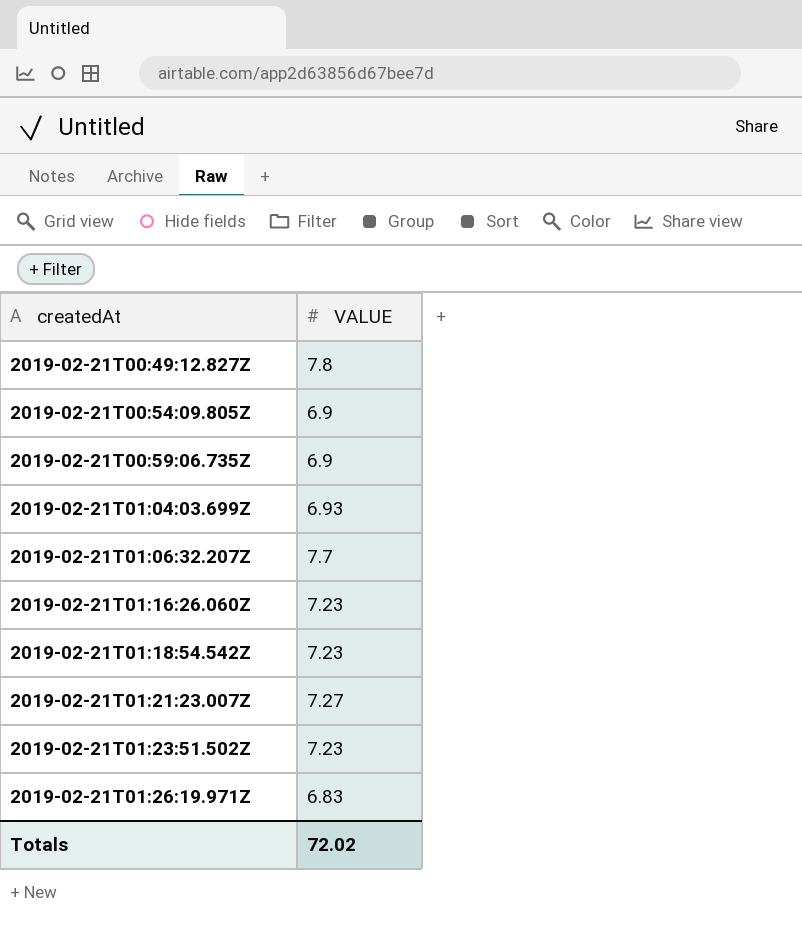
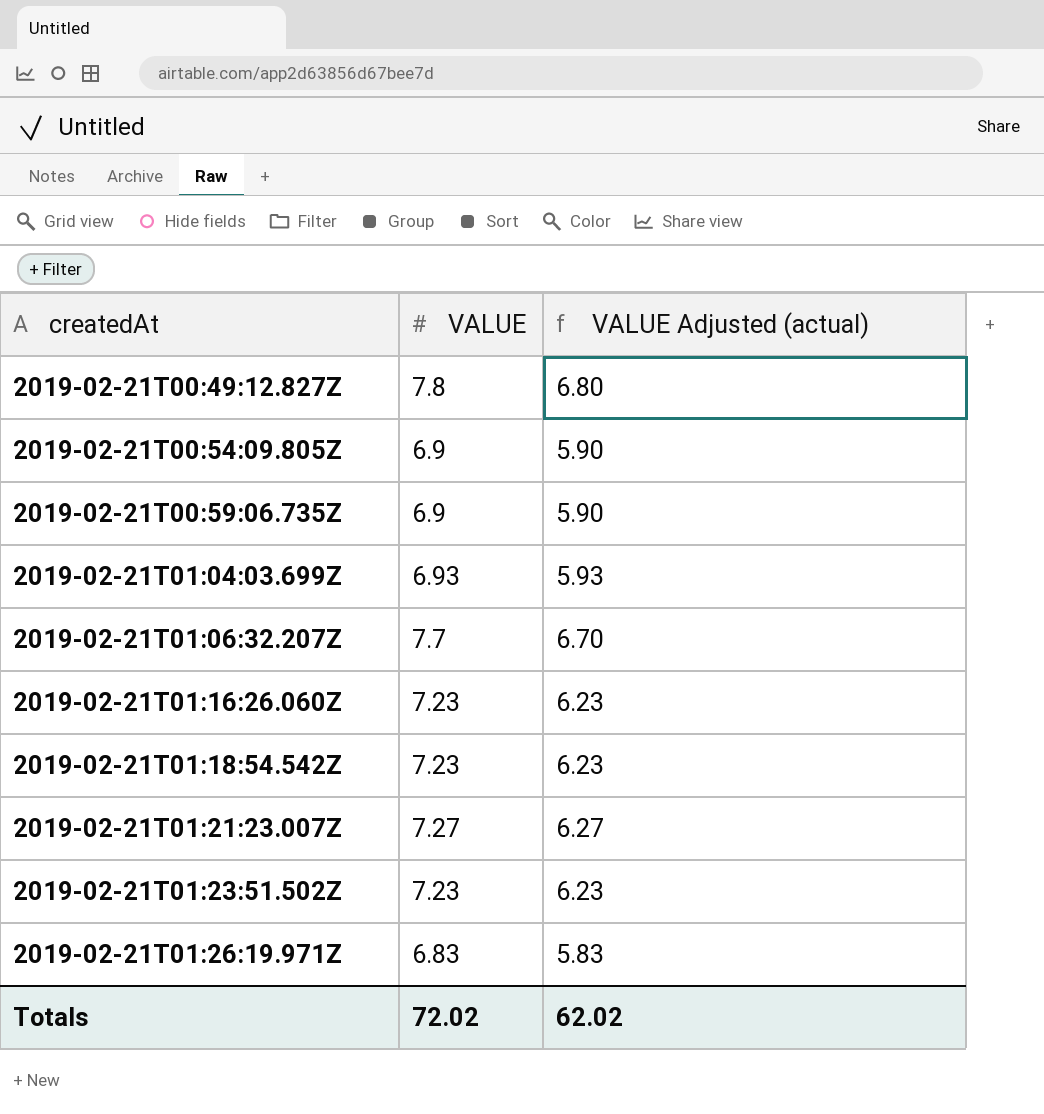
column VALUE Adjusted (actual) | formula: none -> [VALUE] - 1

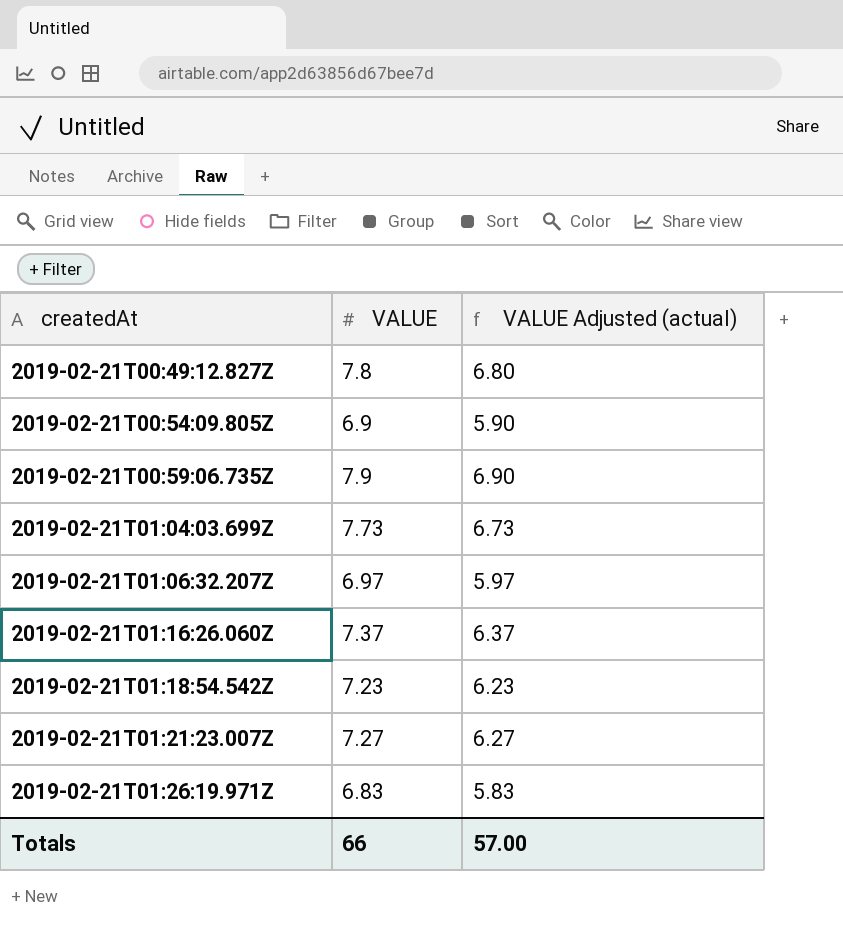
row 2019-02-21T01:23:51.502Z: 7.23 | 6.23 -> none
2019-02-21T00:59:06.735Z | VALUE: 6.9 -> 7.9
2019-02-21T00:59:06.735Z | VALUE Adjusted (actual): 5.90 -> 6.90
2019-02-21T01:04:03.699Z | VALUE: 6.93 -> 7.73
2019-02-21T01:04:03.699Z | VALUE Adjusted (actual): 5.93 -> 6.73
2019-02-21T01:06:32.207Z | VALUE: 7.7 -> 6.97
2019-02-21T01:06:32.207Z | VALUE Adjusted (actual): 6.70 -> 5.97
2019-02-21T01:16:26.060Z | VALUE: 7.23 -> 7.37
2019-02-21T01:16:26.060Z | VALUE Adjusted (actual): 6.23 -> 6.37
Totals | VALUE: 72.02 -> 66
Totals | VALUE Adjusted (actual): 62.02 -> 57.00

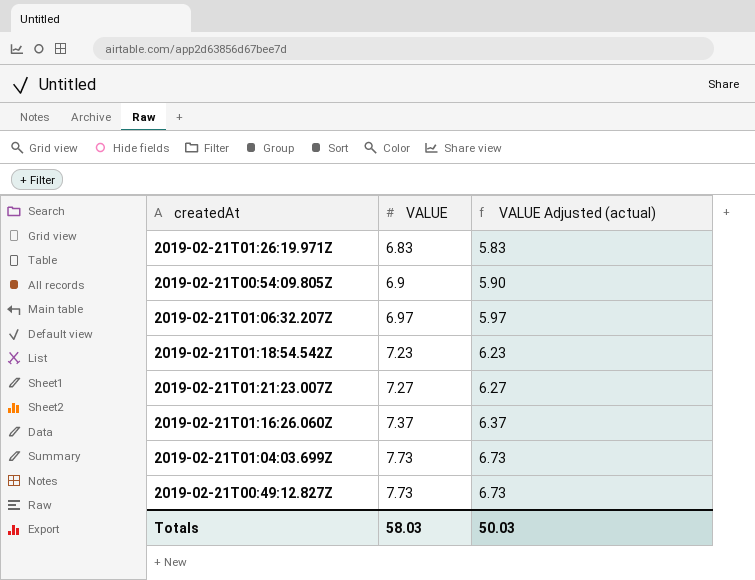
row order: createdAt ascending -> VALUE ascending
row 2019-02-21T00:59:06.735Z: 7.9 | 6.90 -> none
2019-02-21T00:49:12.827Z | VALUE: 7.8 -> 7.73
2019-02-21T00:49:12.827Z | VALUE Adjusted (actual): 6.80 -> 6.73
Totals | VALUE: 66 -> 58.03
Totals | VALUE Adjusted (actual): 57.00 -> 50.03

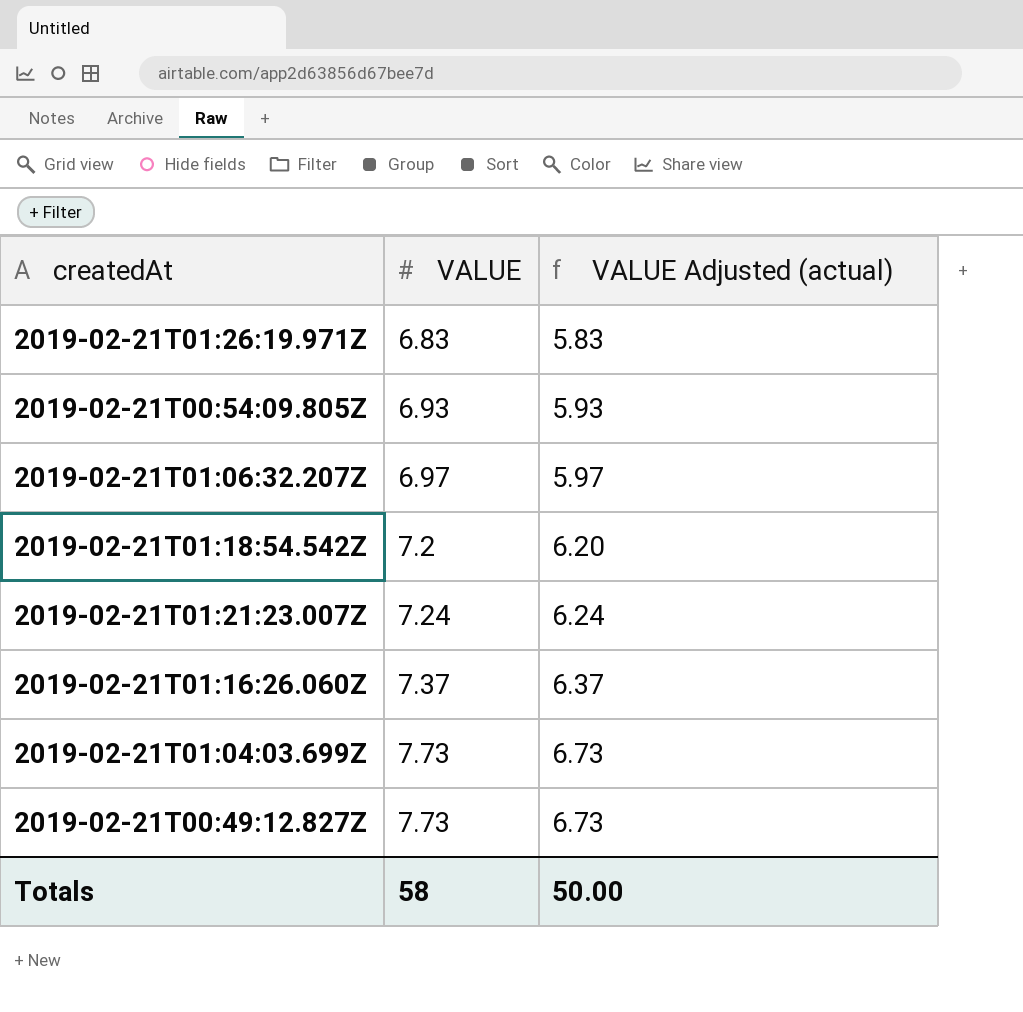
2019-02-21T00:54:09.805Z | VALUE: 6.9 -> 6.93
2019-02-21T00:54:09.805Z | VALUE Adjusted (actual): 5.90 -> 5.93
2019-02-21T01:18:54.542Z | VALUE: 7.23 -> 7.2
2019-02-21T01:18:54.542Z | VALUE Adjusted (actual): 6.23 -> 6.20
2019-02-21T01:21:23.007Z | VALUE: 7.27 -> 7.24
2019-02-21T01:21:23.007Z | VALUE Adjusted (actual): 6.27 -> 6.24
Totals | VALUE: 58.03 -> 58
Totals | VALUE Adjusted (actual): 50.03 -> 50.00

